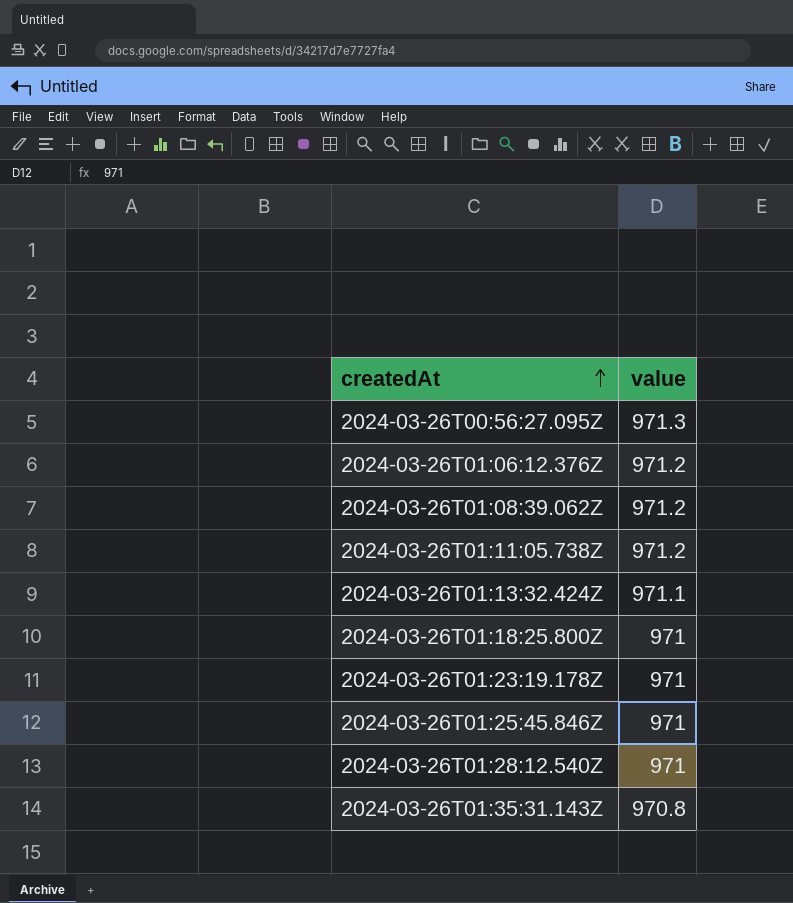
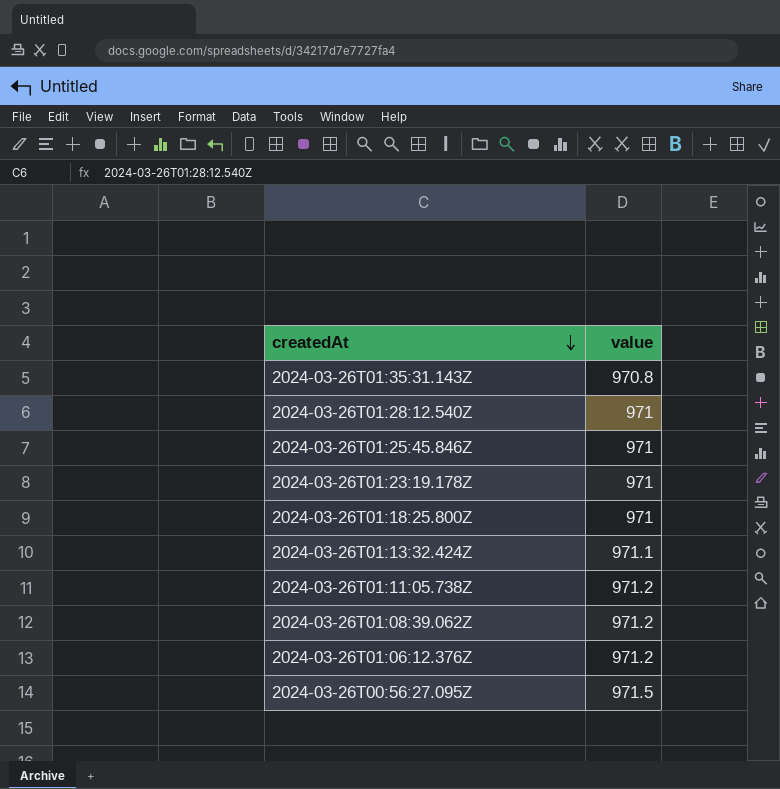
row order: createdAt ascending -> createdAt descending
2024-03-26T00:56:27.095Z | value: 971.3 -> 971.5

